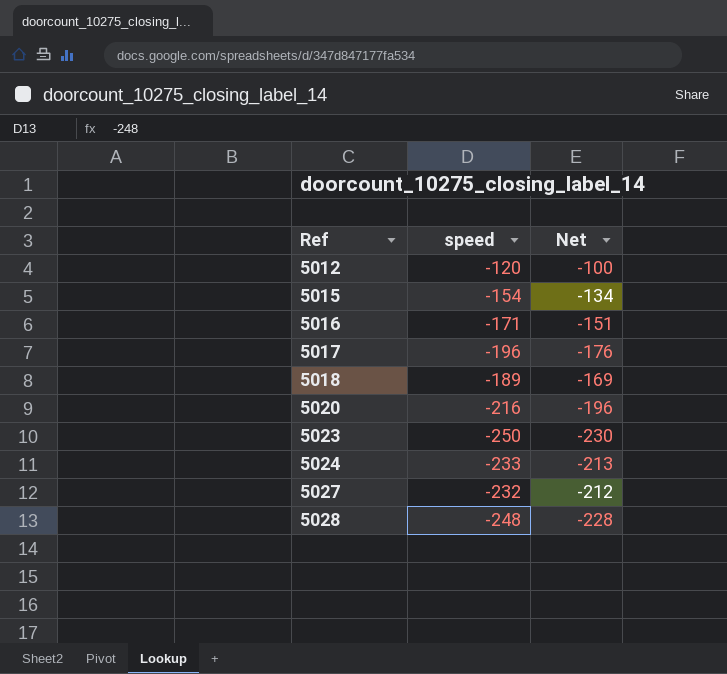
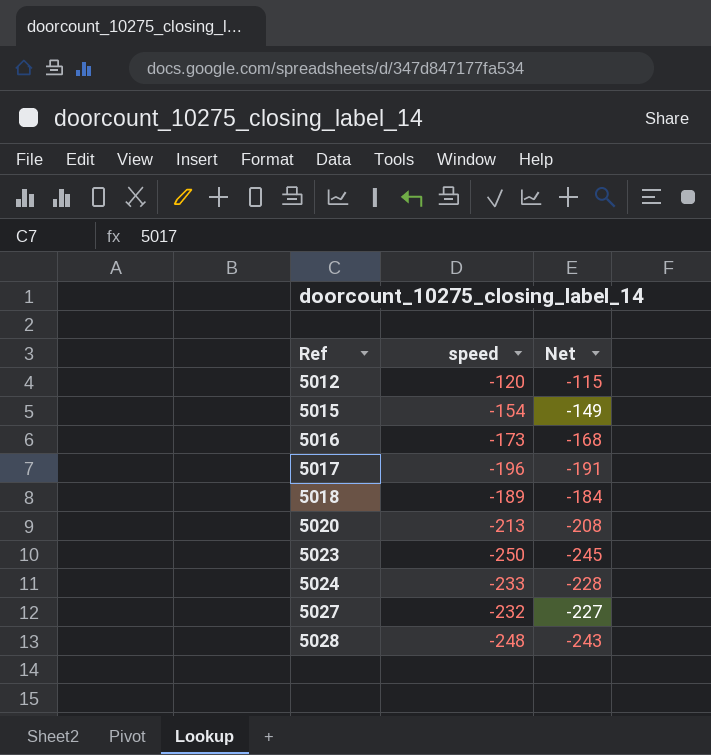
column Net | formula: [speed] + 20 -> [speed] + 5
5016 | speed: -171 -> -173
5020 | speed: -216 -> -213

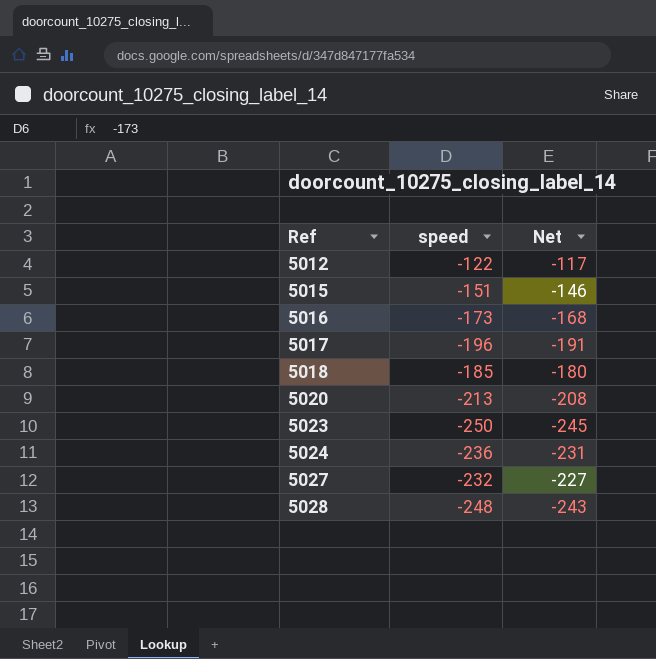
5012 | speed: -120 -> -122
5012 | Net: -115 -> -117
5015 | speed: -154 -> -151
5015 | Net: -149 -> -146
5018 | speed: -189 -> -185
5018 | Net: -184 -> -180
5024 | speed: -233 -> -236
5024 | Net: -228 -> -231

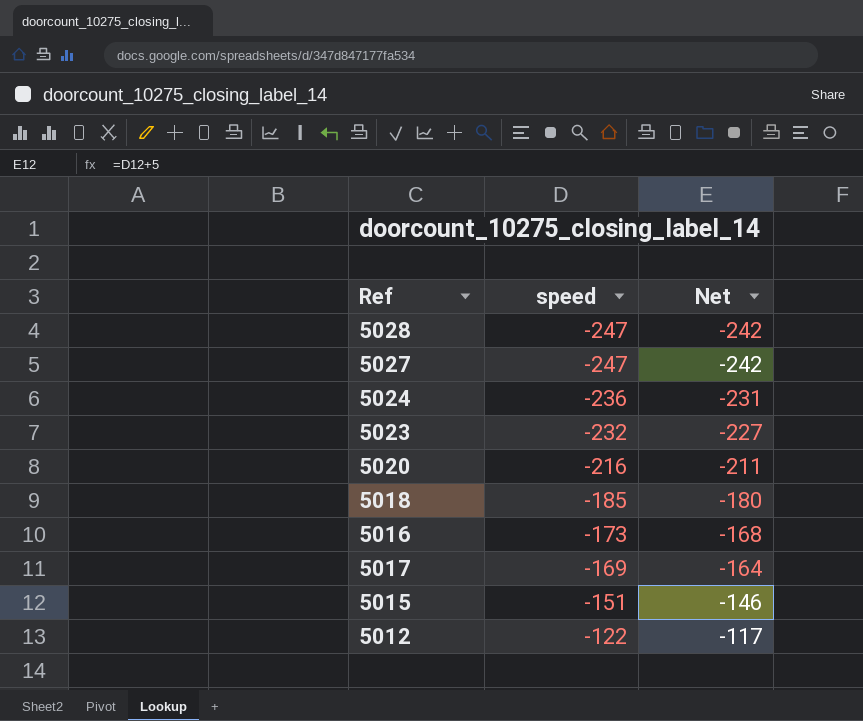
row order: Ref ascending -> speed ascending
5028 | speed: -248 -> -247
5028 | Net: -243 -> -242
5027 | speed: -232 -> -247
5027 | Net: -227 -> -242
5023 | speed: -250 -> -232
5023 | Net: -245 -> -227
5020 | speed: -213 -> -216
5020 | Net: -208 -> -211
5017 | speed: -196 -> -169
5017 | Net: -191 -> -164

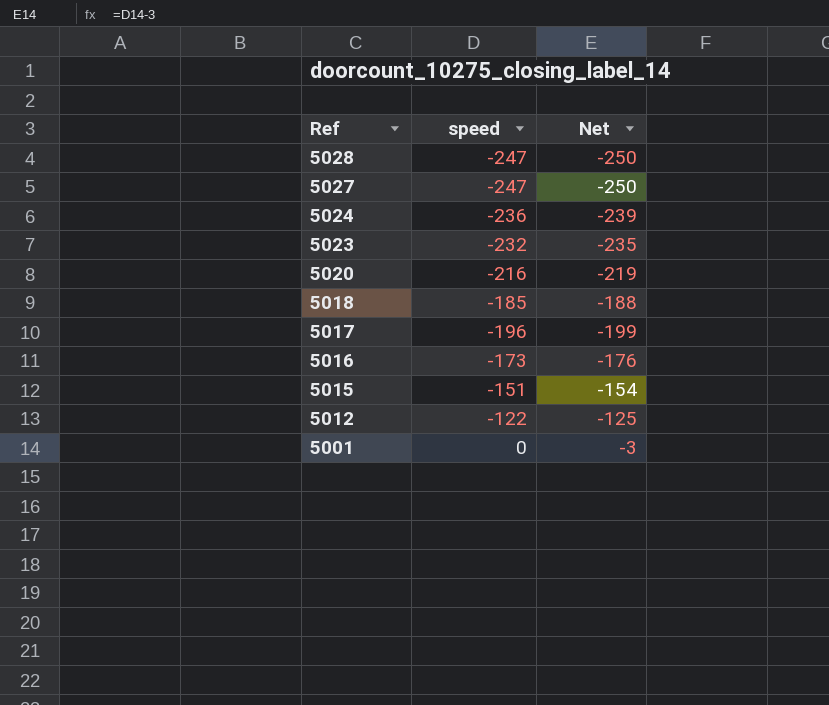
row order: speed ascending -> Ref descending
column Net | formula: [speed] + 5 -> [speed] - 3
5017 | speed: -169 -> -196
row 5001: none -> 0 | -3

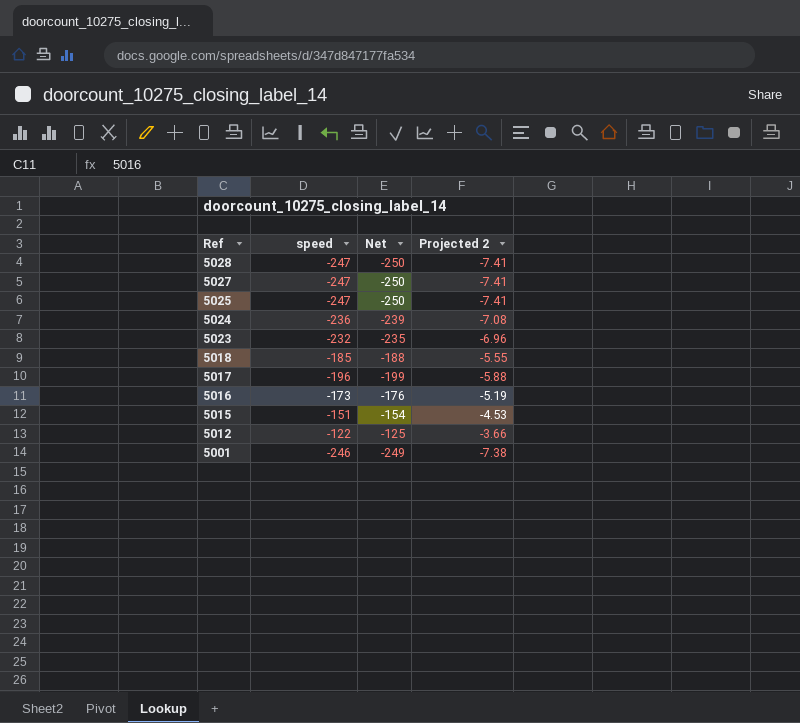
column Projected 2 | formula: none -> [speed] * 0.03
row 5020: -216 | -219 -> none
row 5025: none -> -247 | -250 | -7.41
5001 | speed: 0 -> -246
5001 | Net: -3 -> -249

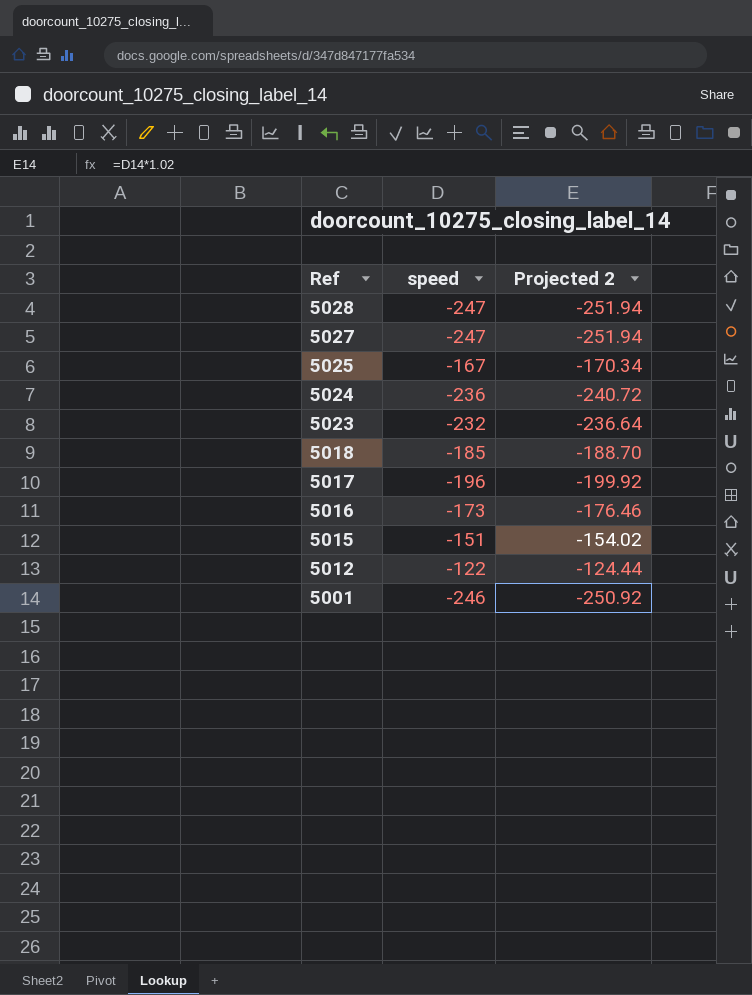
column Net | formula: [speed] - 3 -> none
column Projected 2 | formula: [speed] * 0.03 -> [speed] * 1.02
5025 | speed: -247 -> -167

